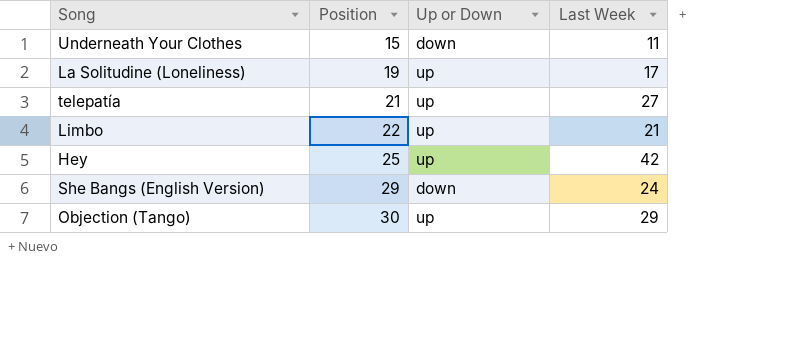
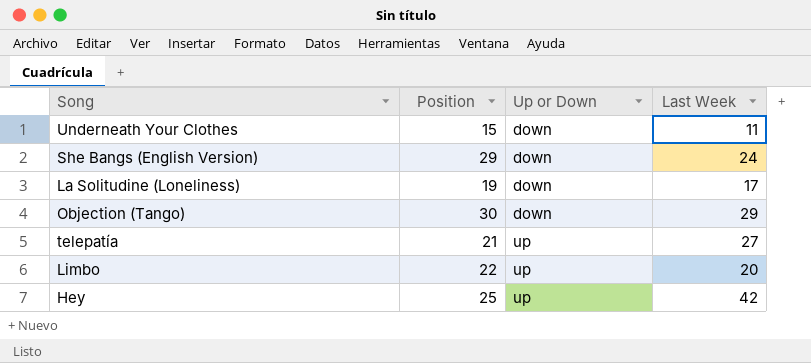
row order: Position ascending -> Up or Down ascending
La Solitudine (Loneliness) | Up or Down: up -> down
Objection (Tango) | Up or Down: up -> down
Limbo | Last Week: 21 -> 20

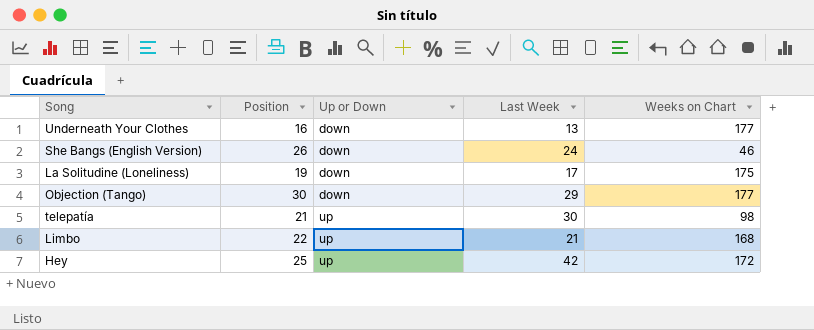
column Weeks on Chart | position: none -> 5
Underneath Your Clothes | Position: 15 -> 16
Underneath Your Clothes | Last Week: 11 -> 13
She Bangs (English Version) | Position: 29 -> 26
telepatía | Last Week: 27 -> 30
Limbo | Last Week: 20 -> 21

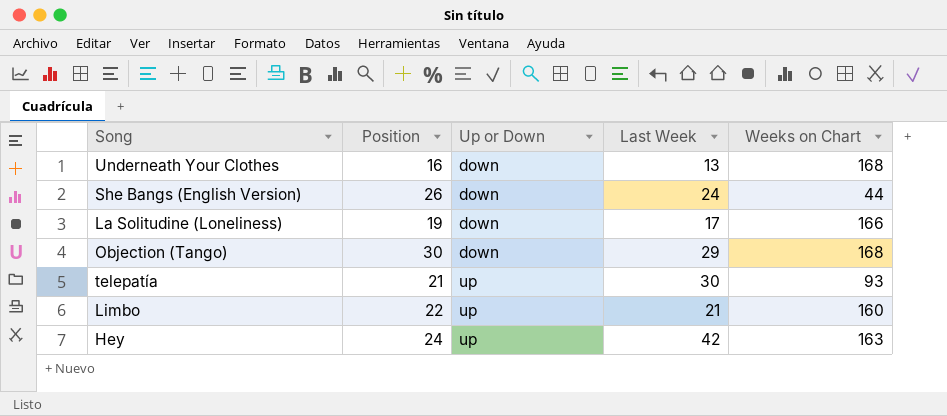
Underneath Your Clothes | Weeks on Chart: 177 -> 168
She Bangs (English Version) | Weeks on Chart: 46 -> 44
La Solitudine (Loneliness) | Weeks on Chart: 175 -> 166
Objection (Tango) | Weeks on Chart: 177 -> 168
telepatía | Weeks on Chart: 98 -> 93
Limbo | Weeks on Chart: 168 -> 160
Hey | Position: 25 -> 24
Hey | Weeks on Chart: 172 -> 163

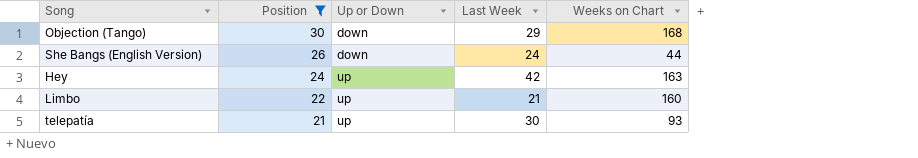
filter: none -> Position >= 21
row order: Up or Down ascending -> Position descending

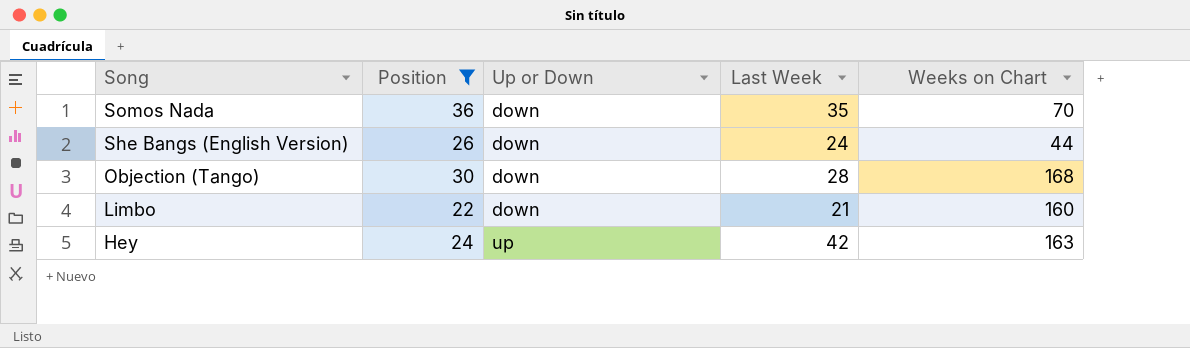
row order: Position descending -> Song descending
row telepatía: 21 | up | 30 | 93 -> none
row Somos Nada: none -> 36 | down | 35 | 70
Objection (Tango) | Last Week: 29 -> 28
Limbo | Up or Down: up -> down

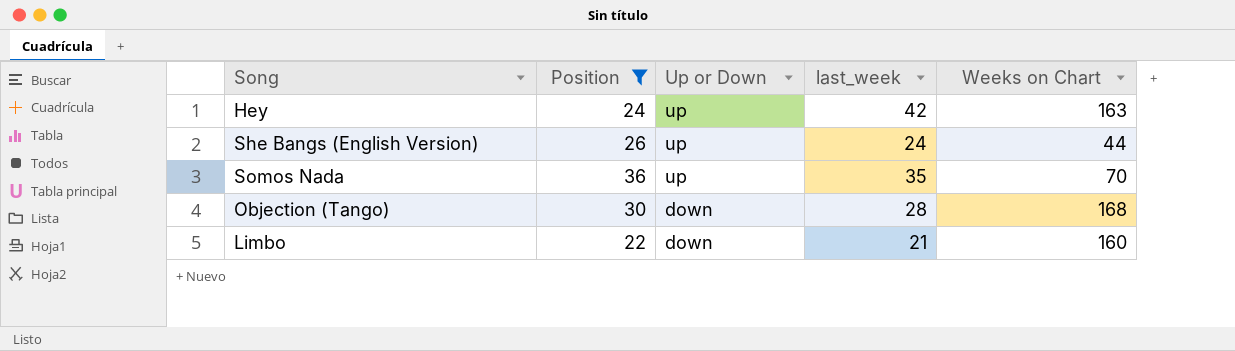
row order: Song descending -> Up or Down descending
column name: Last Week -> last_week
She Bangs (English Version) | Up or Down: down -> up
Somos Nada | Up or Down: down -> up

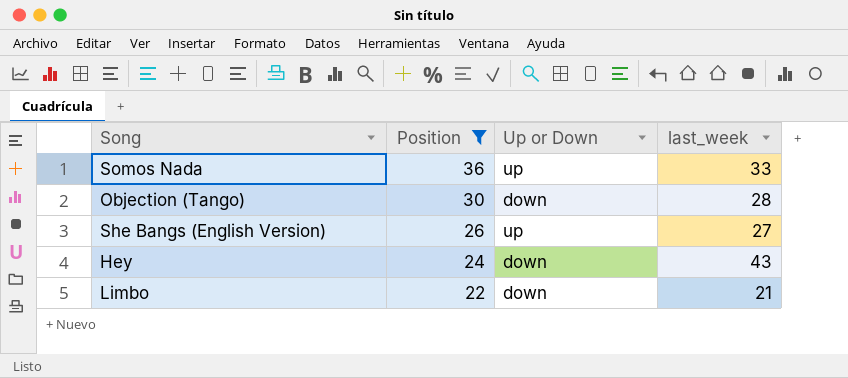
row order: Up or Down descending -> Position descending
column Weeks on Chart | position: 5 -> none
Somos Nada | last_week: 35 -> 33
She Bangs (English Version) | last_week: 24 -> 27
Hey | Up or Down: up -> down
Hey | last_week: 42 -> 43

